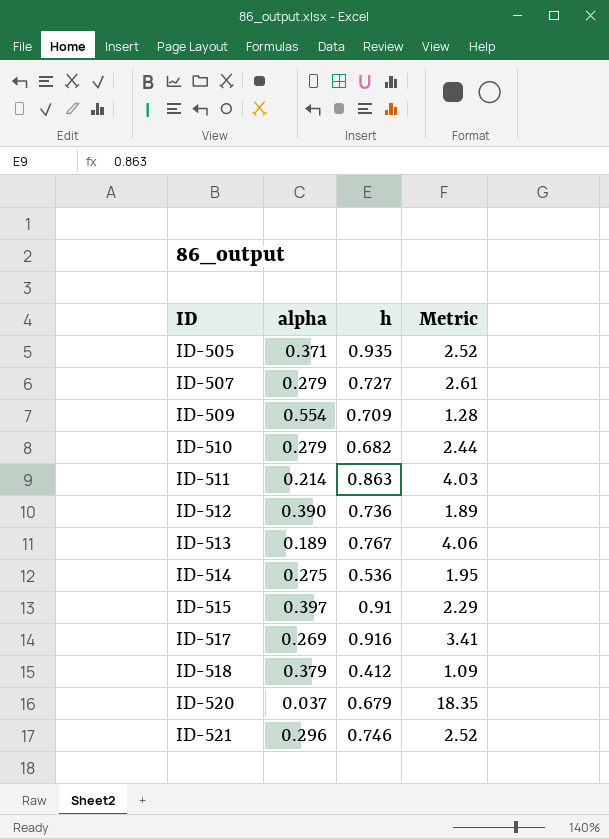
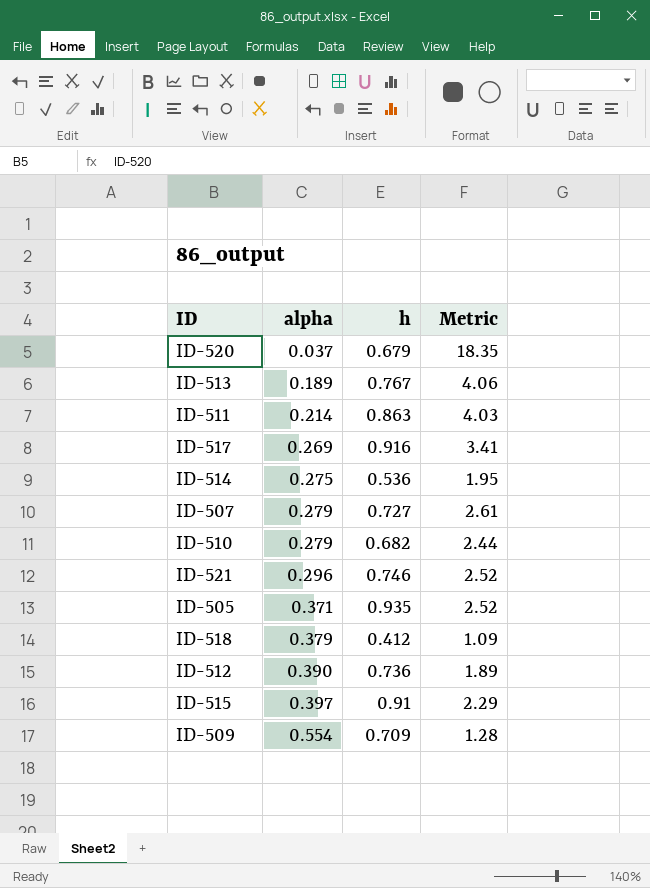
row order: ID ascending -> alpha ascending

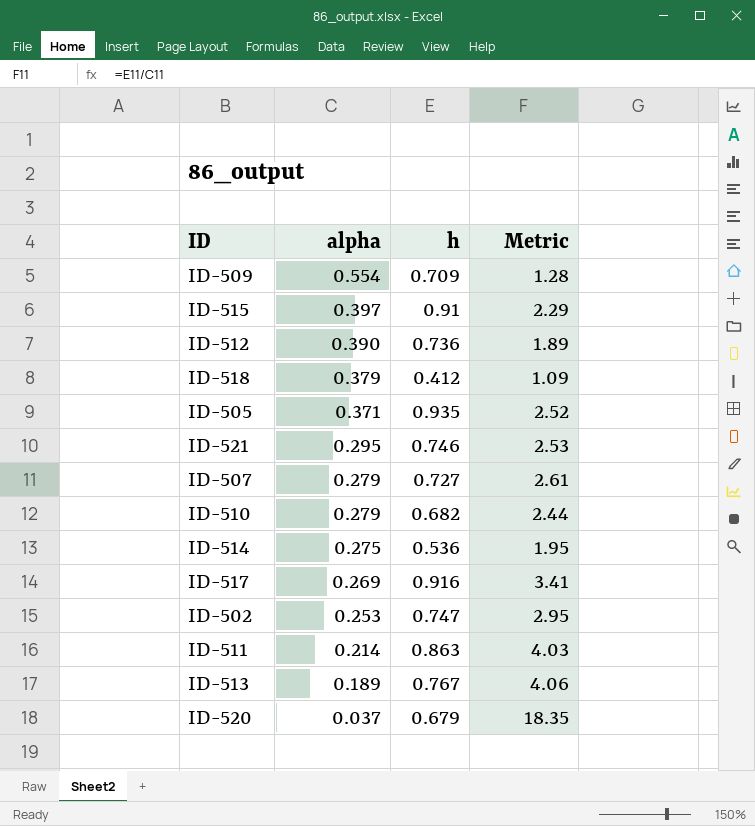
row order: alpha ascending -> alpha descending
ID-521 | alpha: 0.296 -> 0.295
ID-521 | Metric: 2.52 -> 2.53
row ID-502: none -> 0.253 | 0.747 | 2.95

